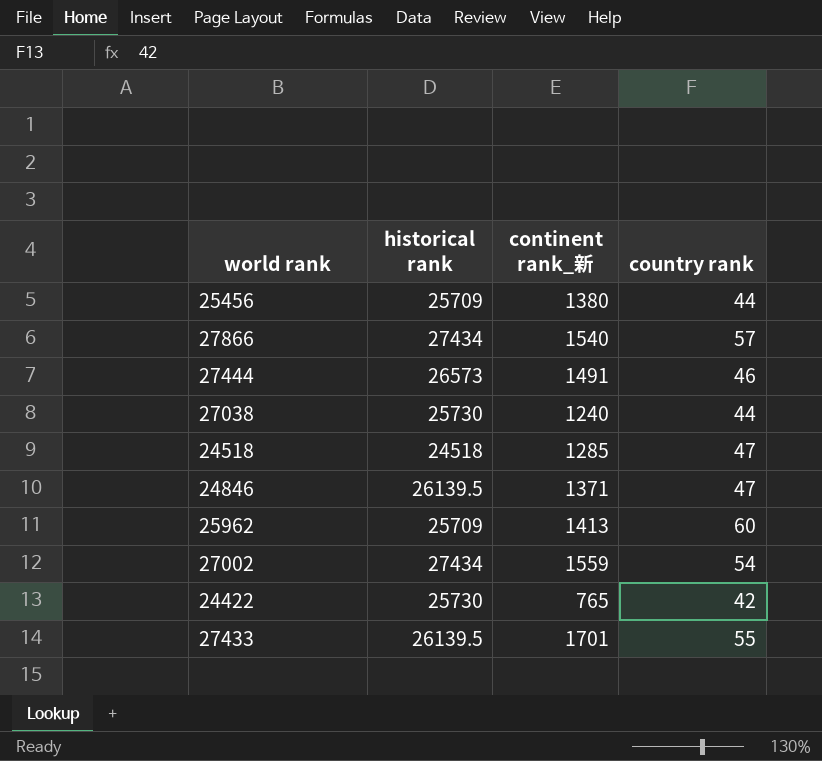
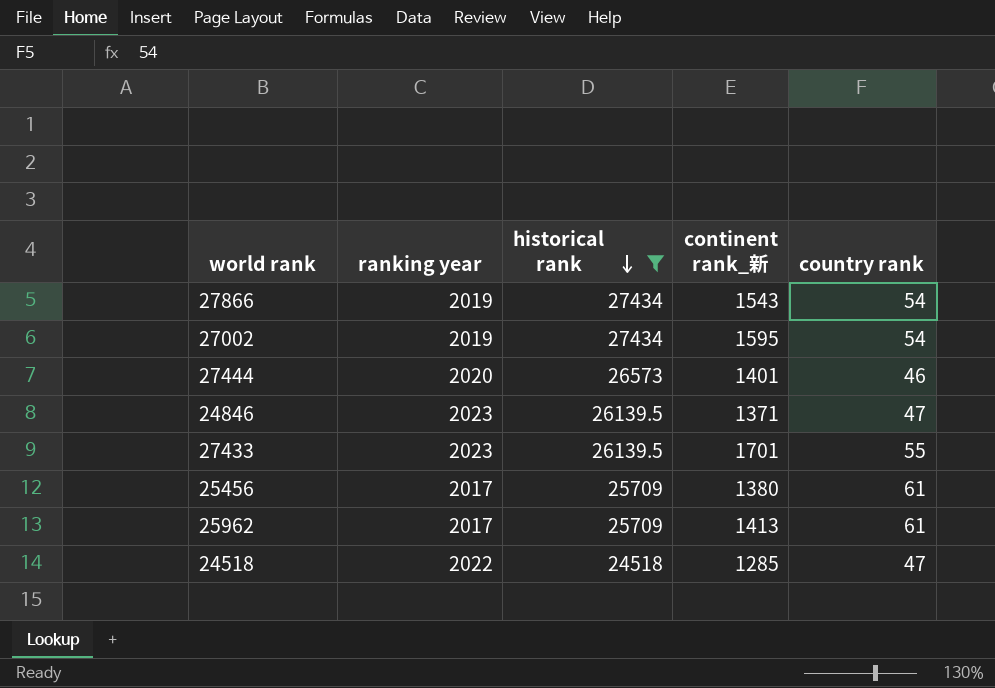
filter: none -> historical rank != 25730
row order: none -> historical rank descending
column ranking year | position: none -> 2
27866 | continent rank_新: 1540 -> 1543
27866 | country rank: 57 -> 54
27002 | continent rank_新: 1559 -> 1595
27444 | continent rank_新: 1491 -> 1401
25456 | country rank: 44 -> 61
25962 | country rank: 60 -> 61

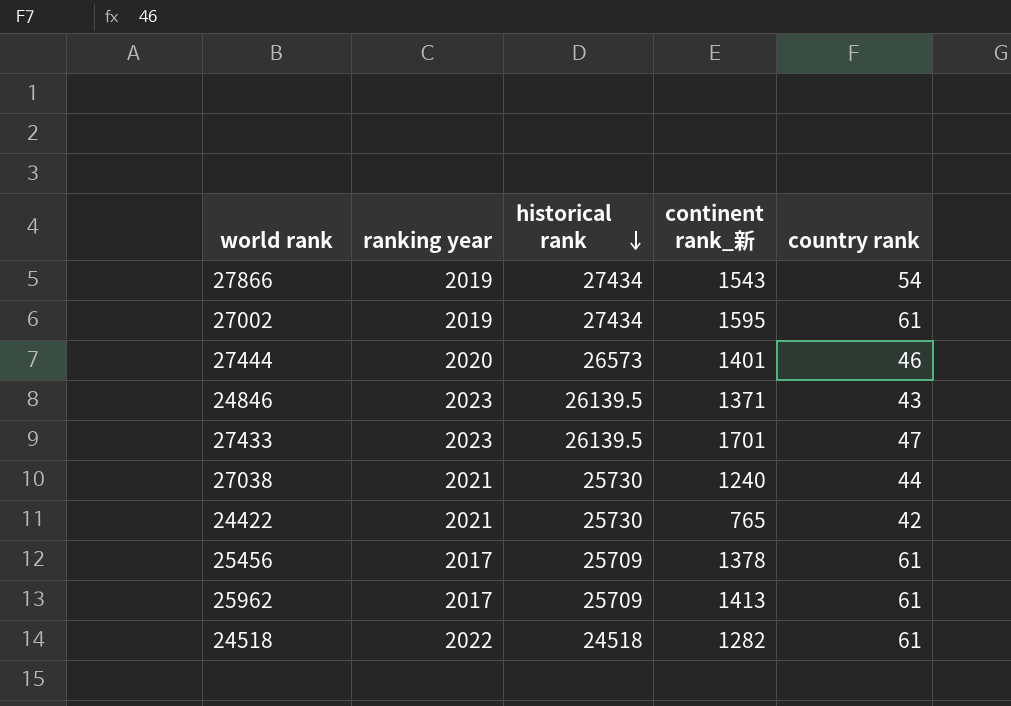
filter: historical rank != 25730 -> none
27002 | country rank: 54 -> 61
24846 | country rank: 47 -> 43
27433 | country rank: 55 -> 47
25456 | continent rank_新: 1380 -> 1378
24518 | continent rank_新: 1285 -> 1282
24518 | country rank: 47 -> 61

